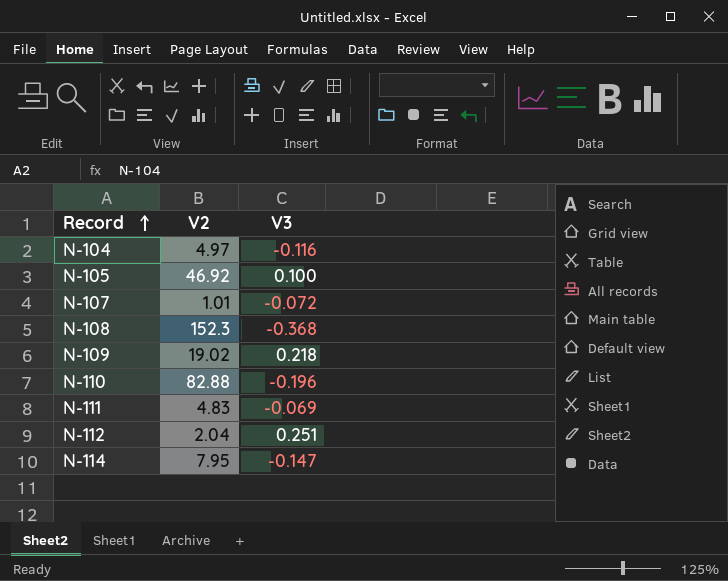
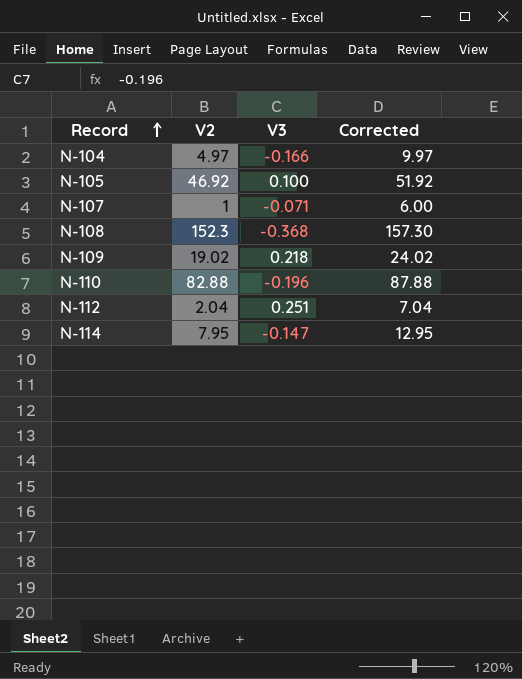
column Corrected | formula: none -> [V2] + 5
row N-111: 4.83 | -0.069 -> none
N-104 | V3: -0.116 -> -0.166
N-107 | V2: 1.01 -> 1
N-107 | V3: -0.072 -> -0.071

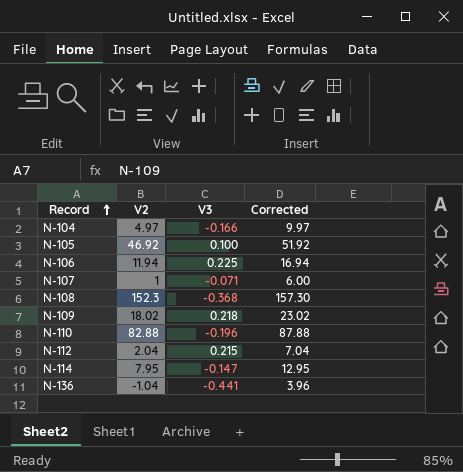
row N-106: none -> 11.94 | 0.225 | 16.94
N-109 | V2: 19.02 -> 18.02
N-109 | Corrected: 24.02 -> 23.02
N-112 | V3: 0.251 -> 0.215
row N-136: none -> -1.04 | -0.441 | 3.96

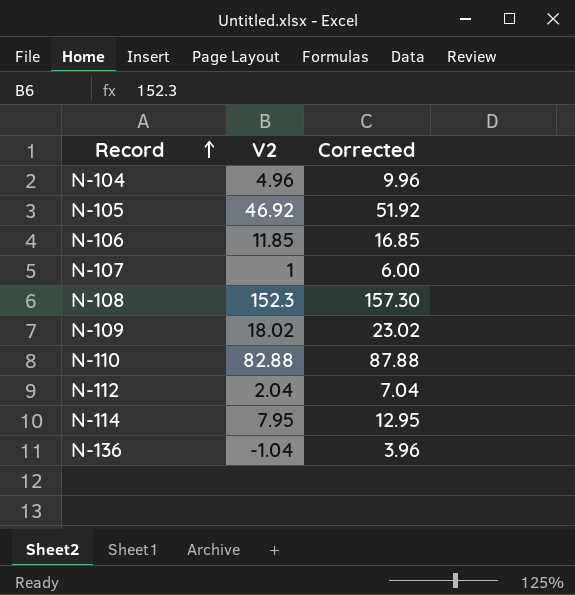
column V3 | position: 3 -> none
N-104 | V2: 4.97 -> 4.96
N-104 | Corrected: 9.97 -> 9.96
N-106 | V2: 11.94 -> 11.85
N-106 | Corrected: 16.94 -> 16.85

